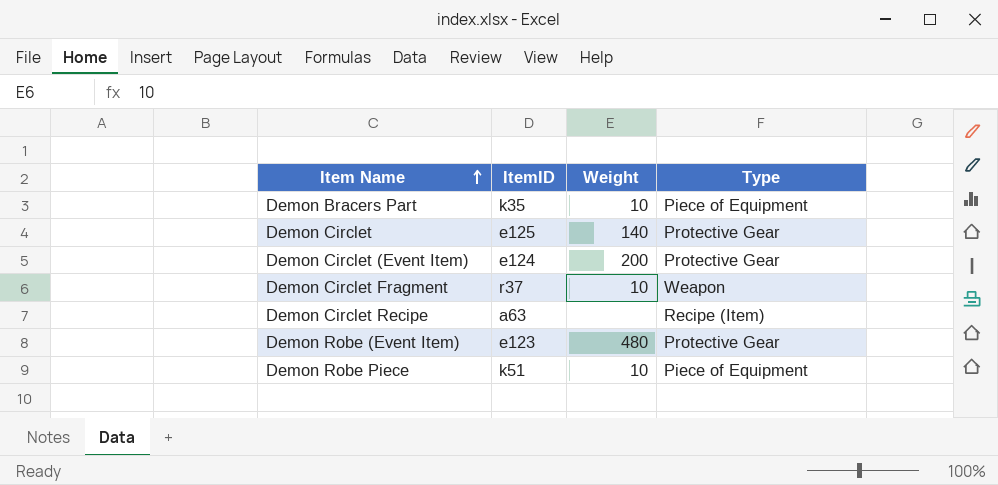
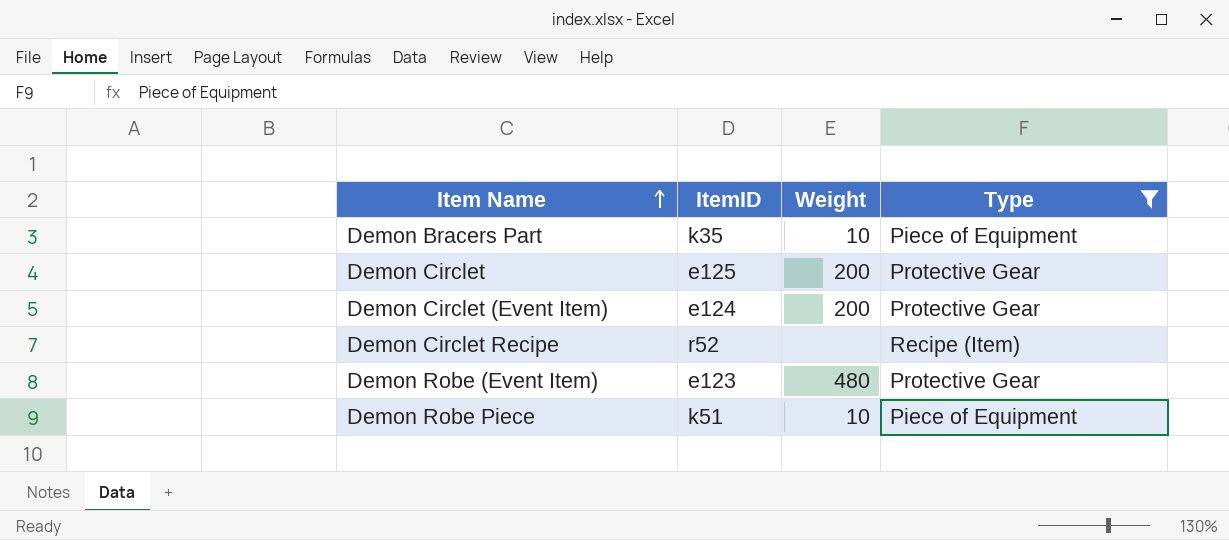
filter: none -> Type != Weapon
Demon Circlet | Weight: 140 -> 200
Demon Circlet Recipe | ItemID: a63 -> r52

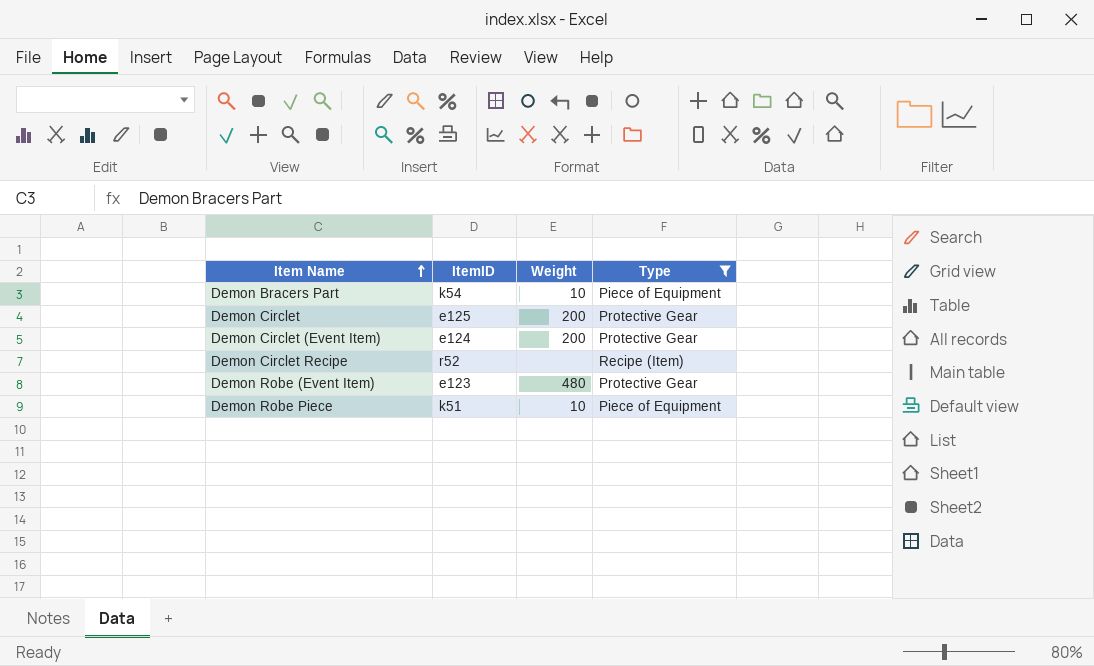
Demon Bracers Part | ItemID: k35 -> k54

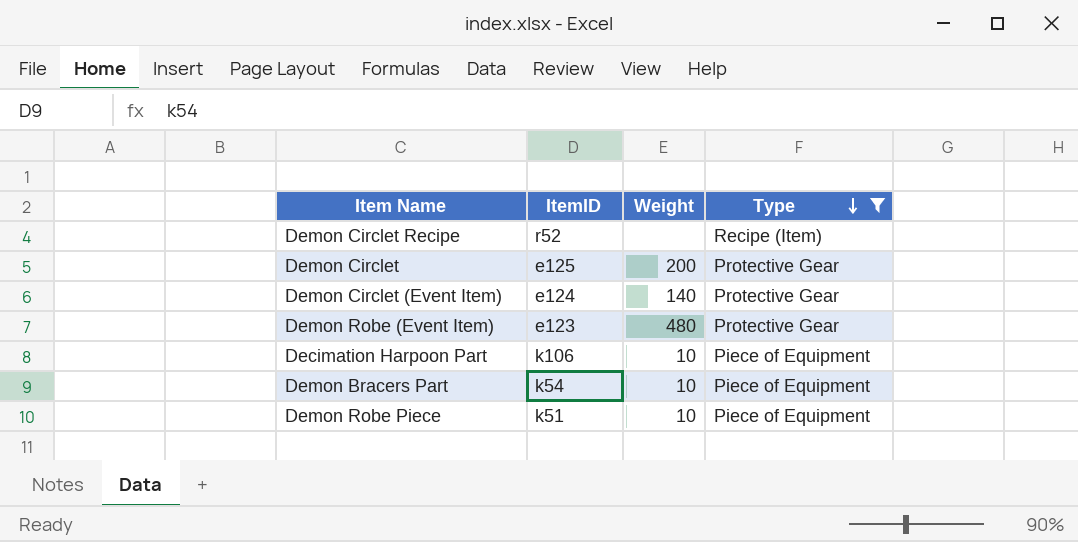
row order: Item Name ascending -> Type descending
Demon Circlet (Event Item) | Weight: 200 -> 140
row Decimation Harpoon Part: none -> k106 | 10 | Piece of Equipment

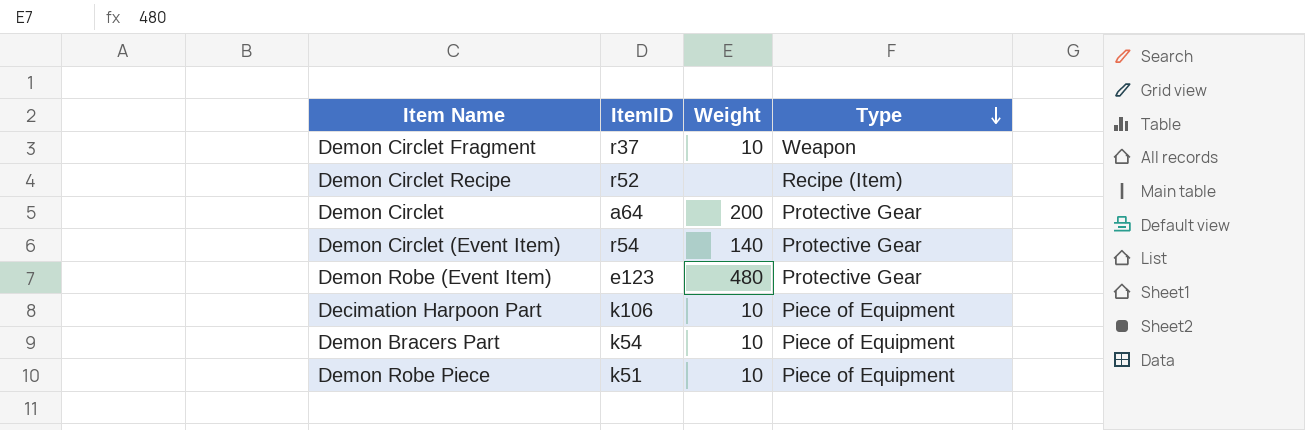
filter: Type != Weapon -> none
Demon Circlet | ItemID: e125 -> a64
Demon Circlet (Event Item) | ItemID: e124 -> r54

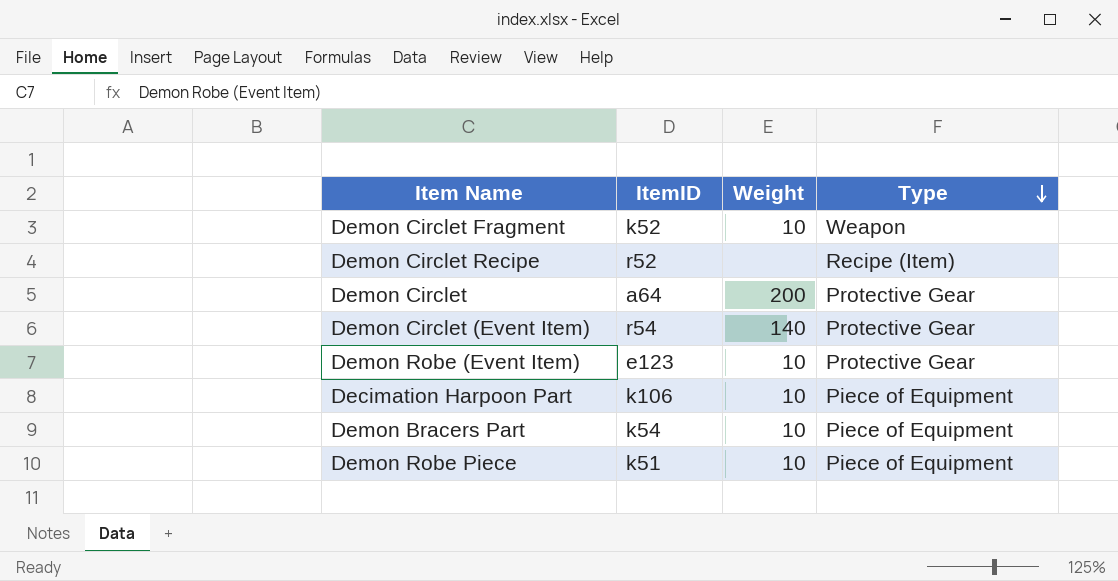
Demon Circlet Fragment | ItemID: r37 -> k52
Demon Robe (Event Item) | Weight: 480 -> 10

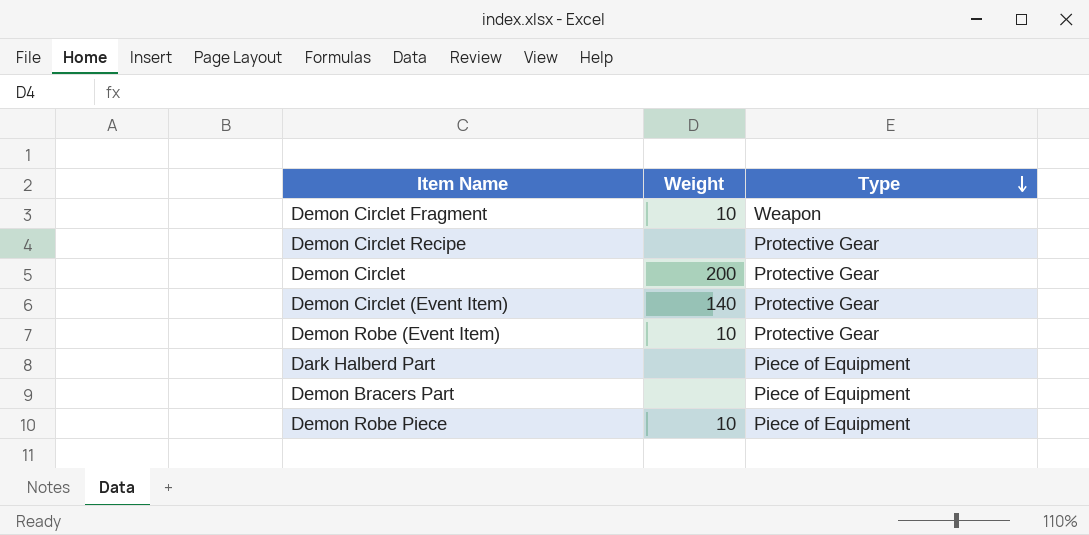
column ItemID | position: 2 -> none
row Decimation Harpoon Part: k106 | 10 | Piece of Equipment -> none
Demon Circlet Recipe | Type: Recipe (Item) -> Protective Gear
row Dark Halberd Part: none -> none | Piece of Equipment
Demon Bracers Part | Weight: 10 -> none

